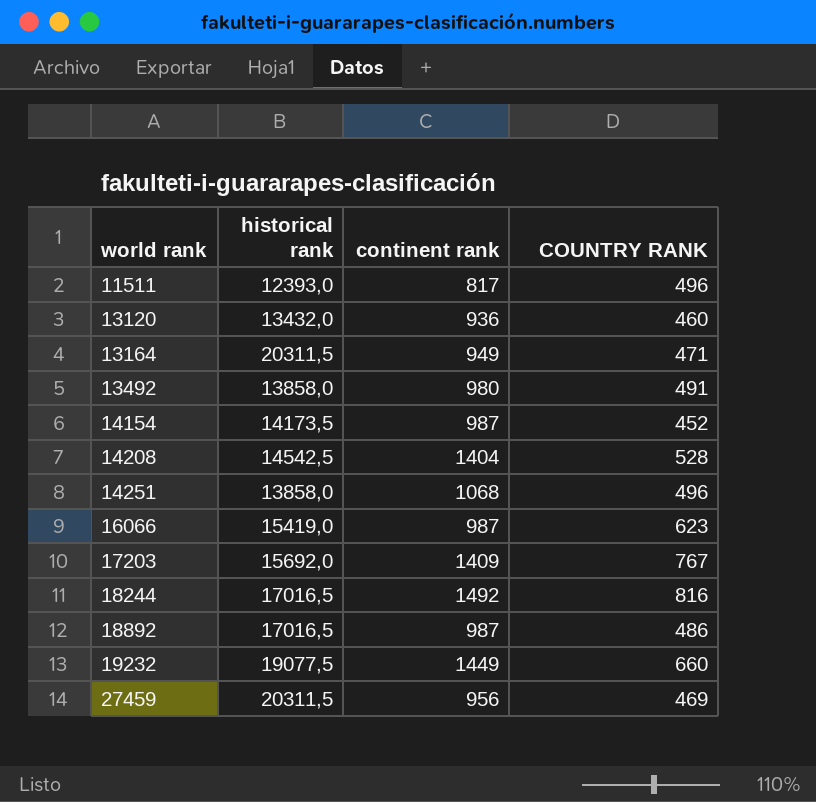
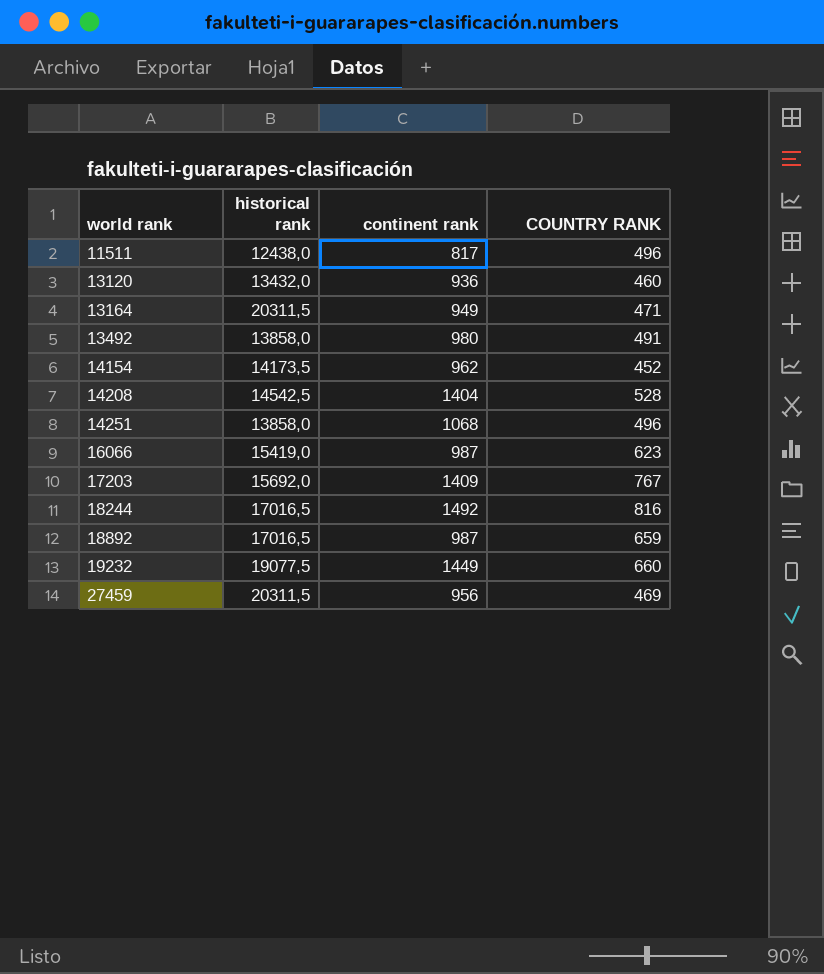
11511 | historical rank: 12393,0 -> 12438,0
14154 | continent rank: 987 -> 962
18892 | COUNTRY RANK: 486 -> 659

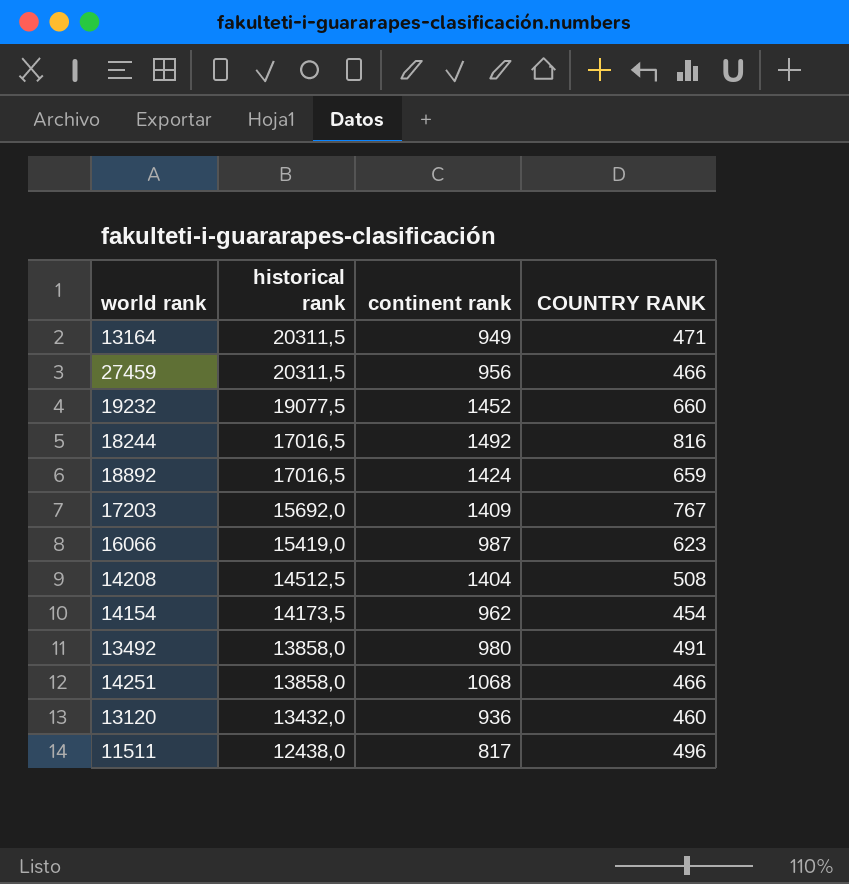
row order: world rank ascending -> historical rank descending
27459 | COUNTRY RANK: 469 -> 466
19232 | continent rank: 1449 -> 1452
18892 | continent rank: 987 -> 1424
14208 | historical rank: 14542,5 -> 14512,5
14208 | COUNTRY RANK: 528 -> 508
14154 | COUNTRY RANK: 452 -> 454
14251 | COUNTRY RANK: 496 -> 466

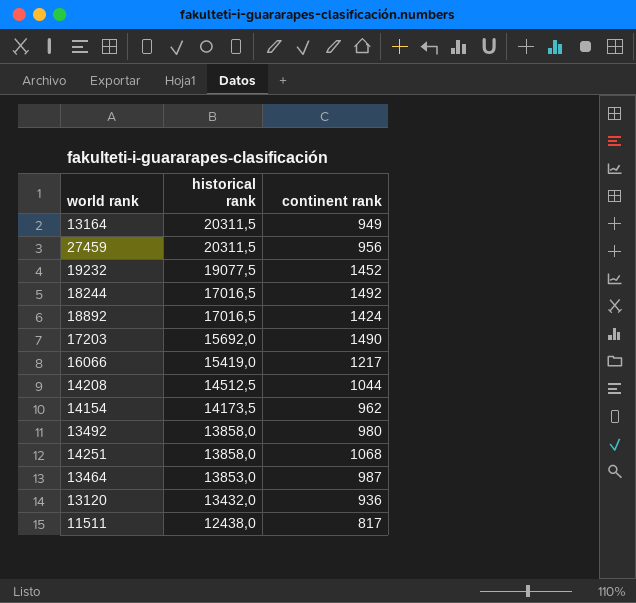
column COUNTRY RANK | position: 4 -> none
17203 | continent rank: 1409 -> 1490
16066 | continent rank: 987 -> 1217
14208 | continent rank: 1404 -> 1044
row 13464: none -> 13853,0 | 987

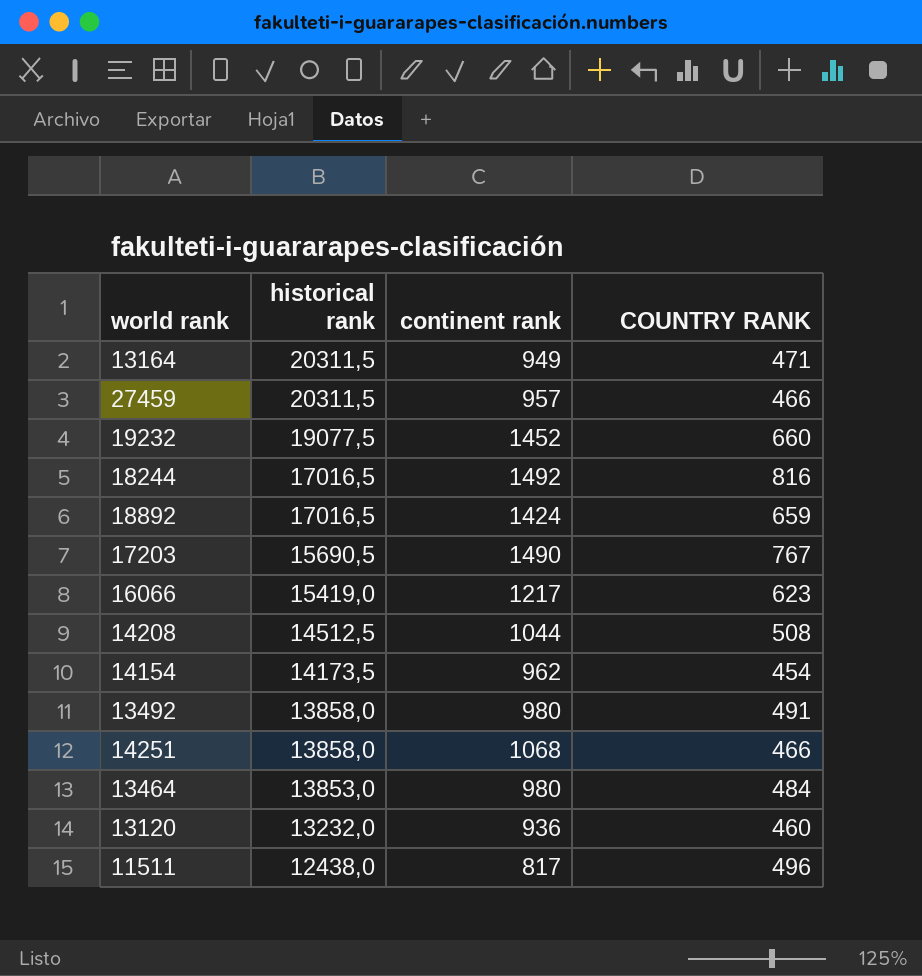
column COUNTRY RANK | position: none -> 4
27459 | continent rank: 956 -> 957
17203 | historical rank: 15692,0 -> 15690,5
13464 | continent rank: 987 -> 980
13120 | historical rank: 13432,0 -> 13232,0

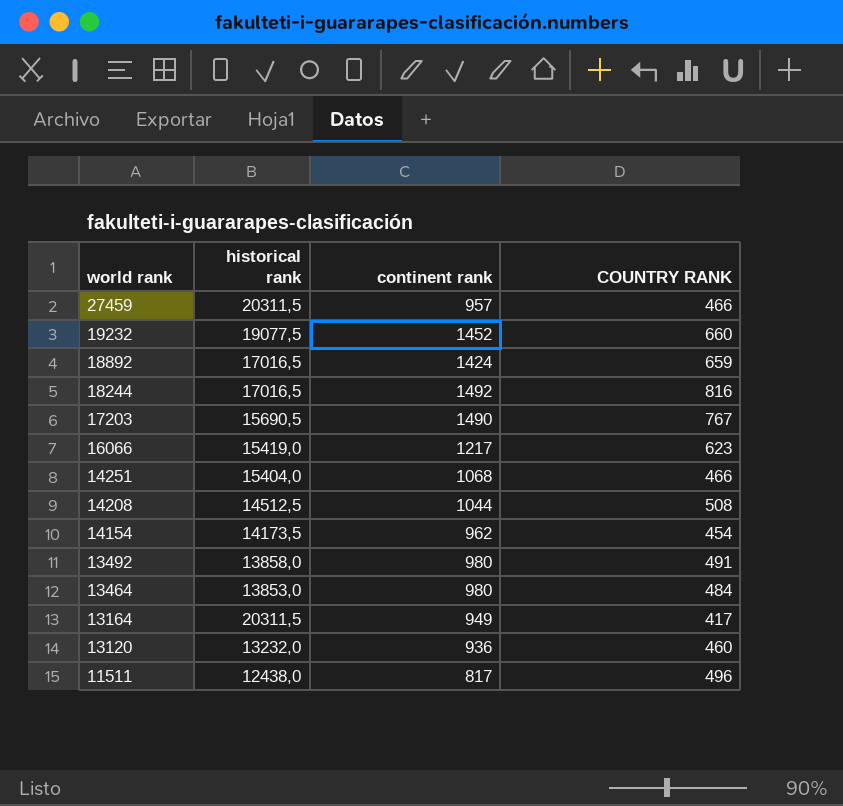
row order: historical rank descending -> world rank descending
14251 | historical rank: 13858,0 -> 15404,0
13164 | COUNTRY RANK: 471 -> 417

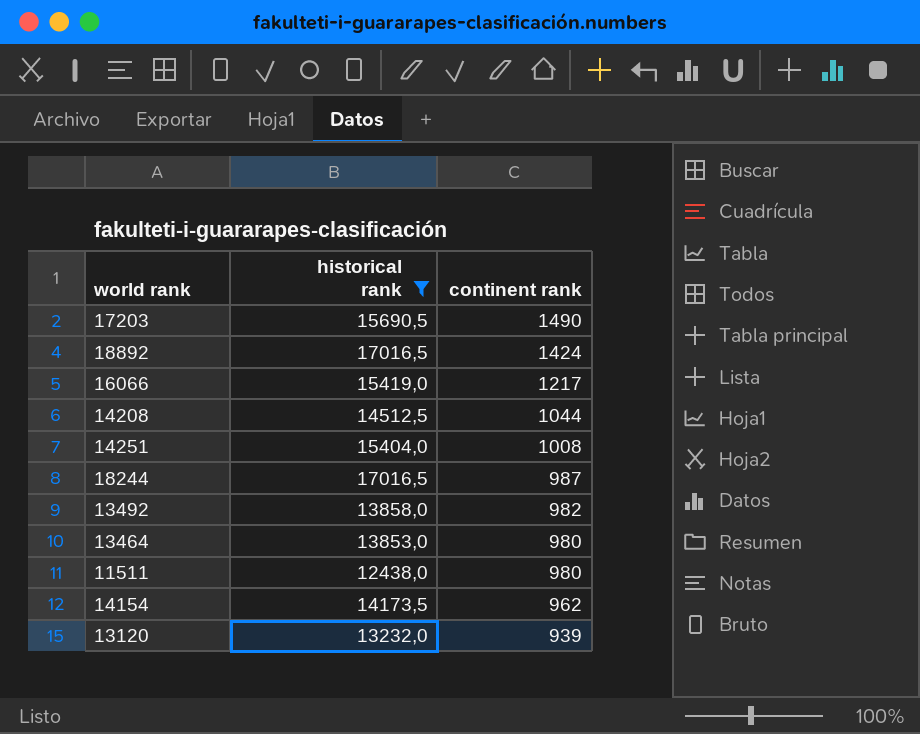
filter: none -> historical rank <= 17016,5
row order: world rank descending -> continent rank descending
column COUNTRY RANK | position: 4 -> none
14251 | continent rank: 1068 -> 1008
18244 | continent rank: 1492 -> 987
13492 | continent rank: 980 -> 982
11511 | continent rank: 817 -> 980
13120 | continent rank: 936 -> 939

